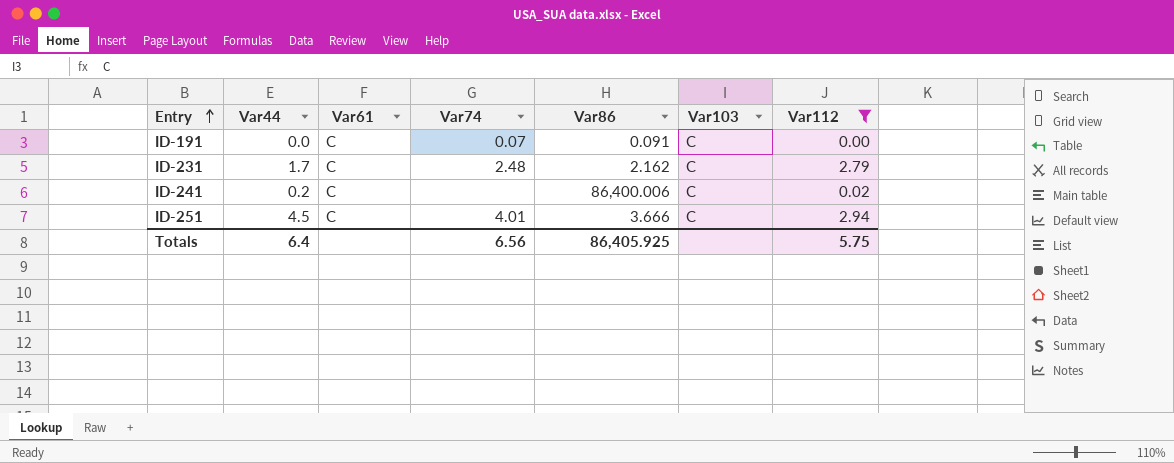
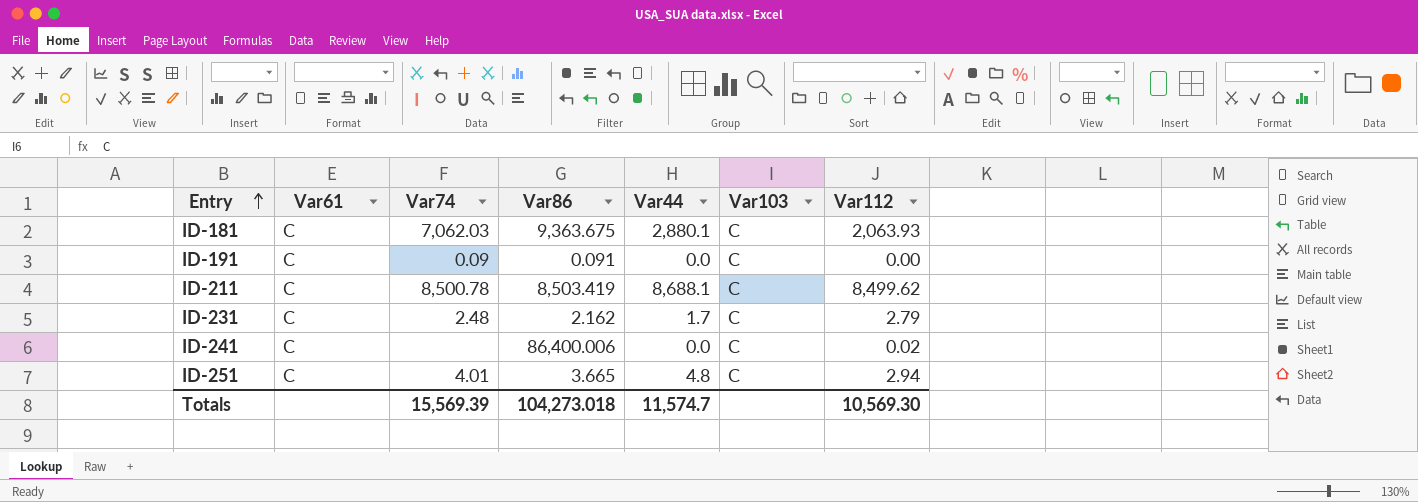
filter: Var112 <= 2.94 -> none
column Var44 | position: 2 -> 5
ID-191 | Var74: 0.07 -> 0.09
ID-241 | Var44: 0.2 -> 0.0
ID-251 | Var86: 3.666 -> 3.665
ID-251 | Var44: 4.5 -> 4.8
Totals | Var74: 6.56 -> 15,569.39
Totals | Var86: 86,405.925 -> 104,273.018
Totals | Var44: 6.4 -> 11,574.7
Totals | Var112: 5.75 -> 10,569.30

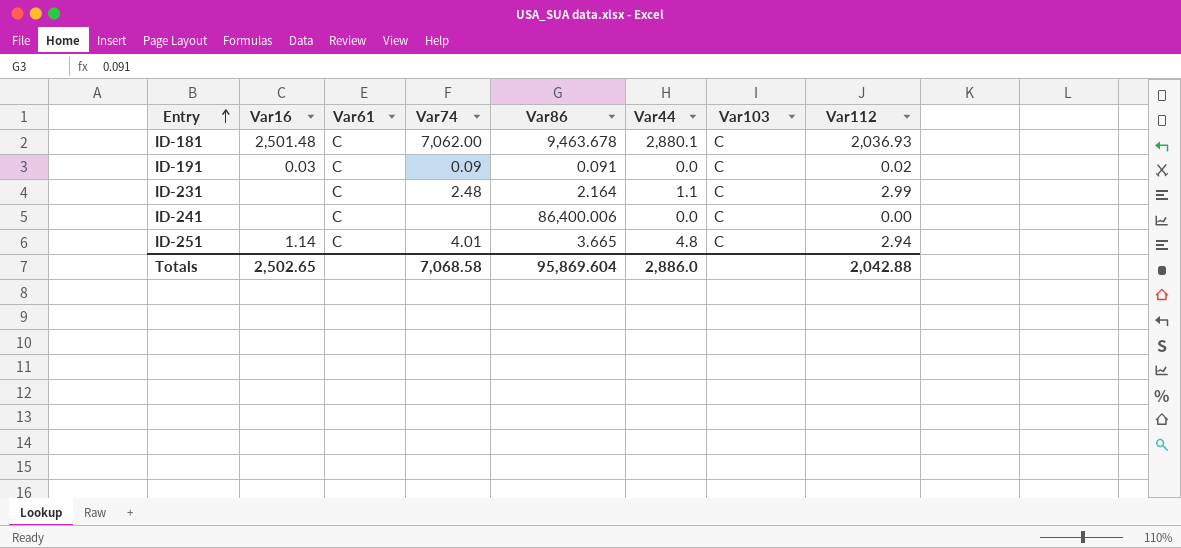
column Var16 | position: none -> 2
row ID-211: C | 8,500.78 | 8,503.419 | 8,688.1 | C | 8,499.62 -> none
ID-181 | Var74: 7,062.03 -> 7,062.00
ID-181 | Var86: 9,363.675 -> 9,463.678
ID-181 | Var112: 2,063.93 -> 2,036.93
ID-191 | Var112: 0.00 -> 0.02
ID-231 | Var86: 2.162 -> 2.164
ID-231 | Var44: 1.7 -> 1.1
ID-231 | Var112: 2.79 -> 2.99
ID-241 | Var112: 0.02 -> 0.00
Totals | Var74: 15,569.39 -> 7,068.58
Totals | Var86: 104,273.018 -> 95,869.604
Totals | Var44: 11,574.7 -> 2,886.0
Totals | Var112: 10,569.30 -> 2,042.88

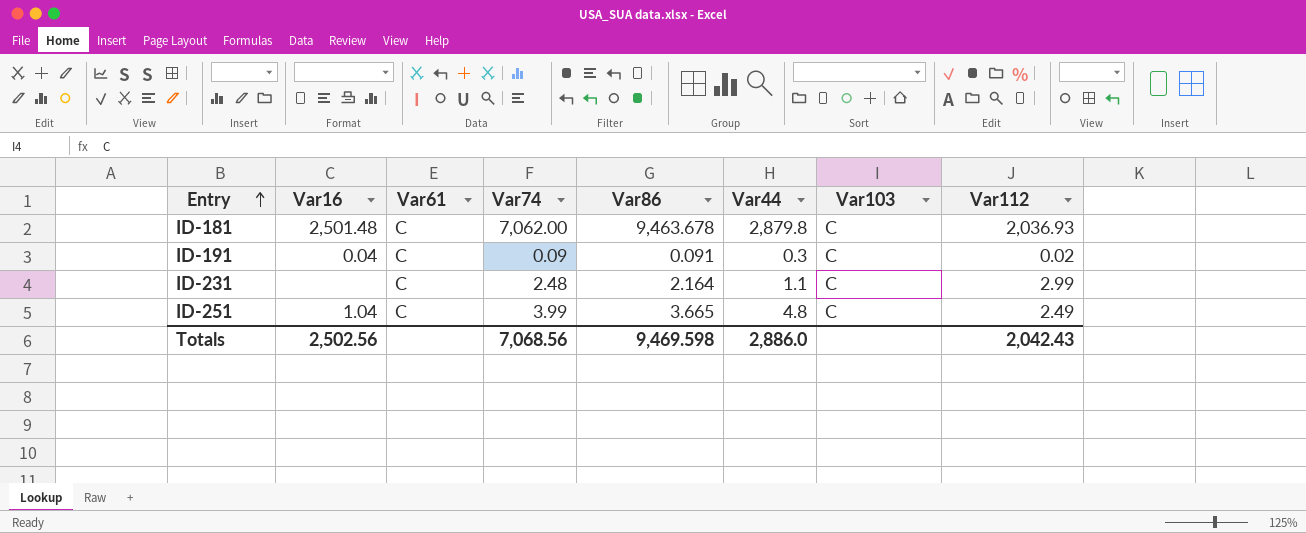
row ID-241: none | C | none | 86,400.006 | 0.0 | C | 0.00 -> none
ID-181 | Var44: 2,880.1 -> 2,879.8
ID-191 | Var16: 0.03 -> 0.04
ID-191 | Var44: 0.0 -> 0.3
ID-251 | Var16: 1.14 -> 1.04
ID-251 | Var74: 4.01 -> 3.99
ID-251 | Var112: 2.94 -> 2.49
Totals | Var16: 2,502.65 -> 2,502.56
Totals | Var74: 7,068.58 -> 7,068.56
Totals | Var86: 95,869.604 -> 9,469.598
Totals | Var112: 2,042.88 -> 2,042.43

